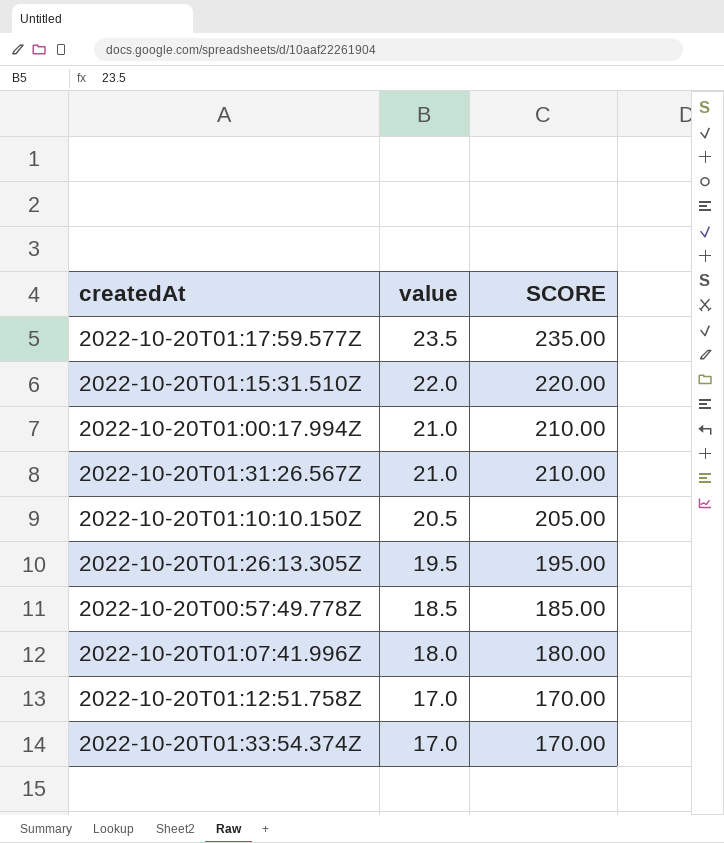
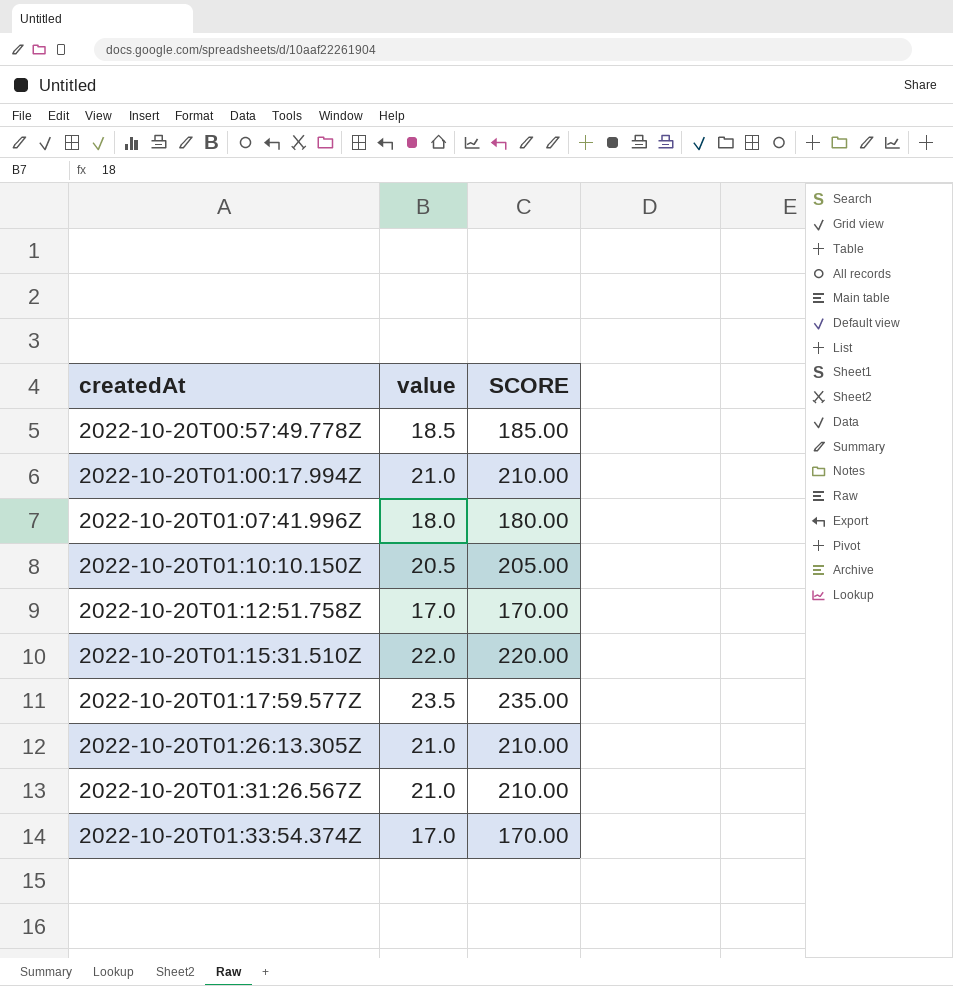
row order: value descending -> createdAt ascending
2022-10-20T01:26:13.305Z | value: 19.5 -> 21.0
2022-10-20T01:26:13.305Z | SCORE: 195.00 -> 210.00

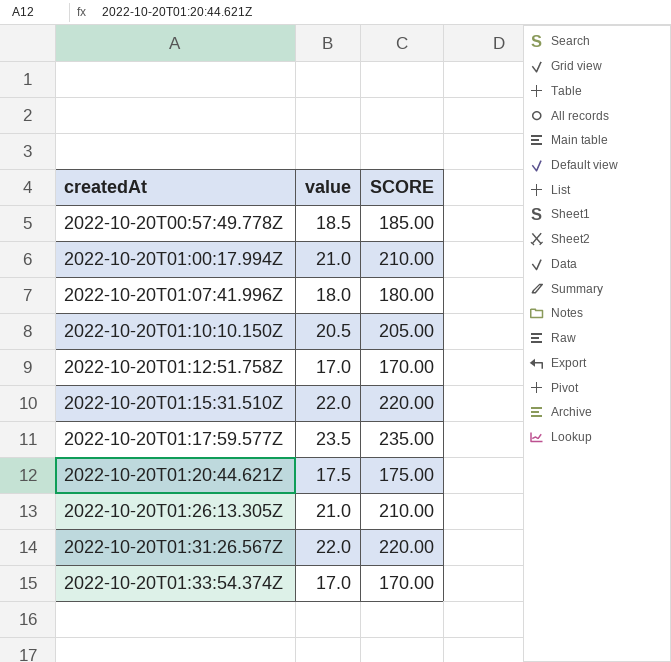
row 2022-10-20T01:20:44.621Z: none -> 17.5 | 175.00
2022-10-20T01:31:26.567Z | value: 21.0 -> 22.0
2022-10-20T01:31:26.567Z | SCORE: 210.00 -> 220.00

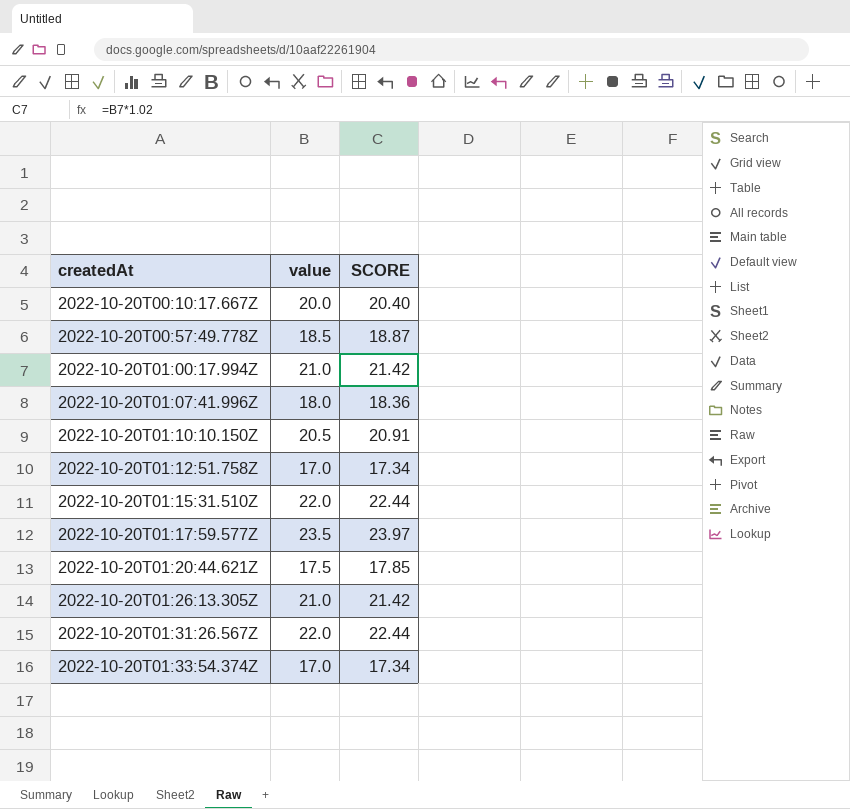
column SCORE | formula: [value] * 10 -> [value] * 1.02
row 2022-10-20T00:10:17.667Z: none -> 20.0 | 20.40

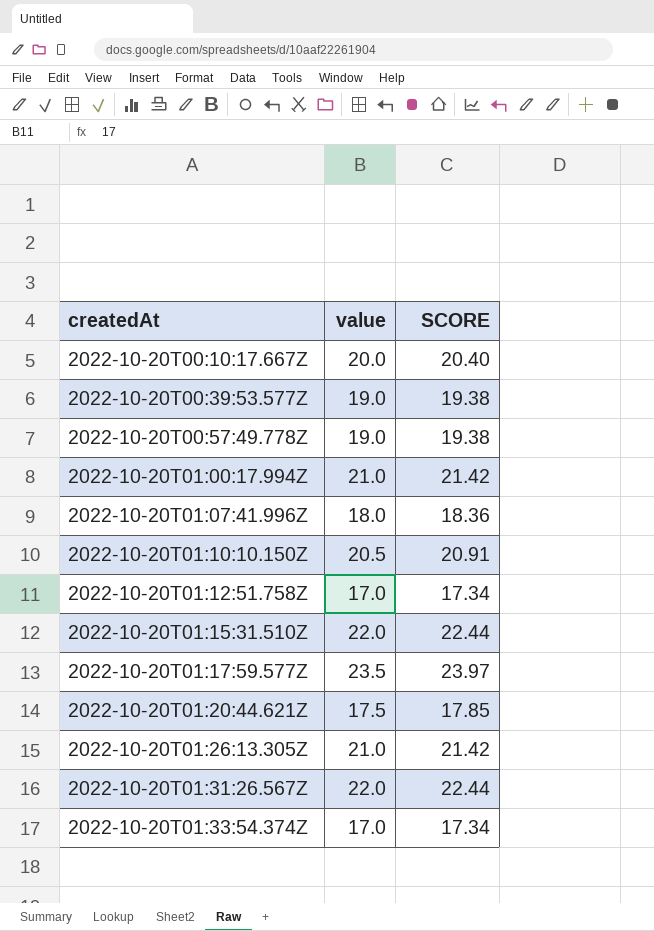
row 2022-10-20T00:39:53.577Z: none -> 19.0 | 19.38
2022-10-20T00:57:49.778Z | value: 18.5 -> 19.0
2022-10-20T00:57:49.778Z | SCORE: 18.87 -> 19.38

